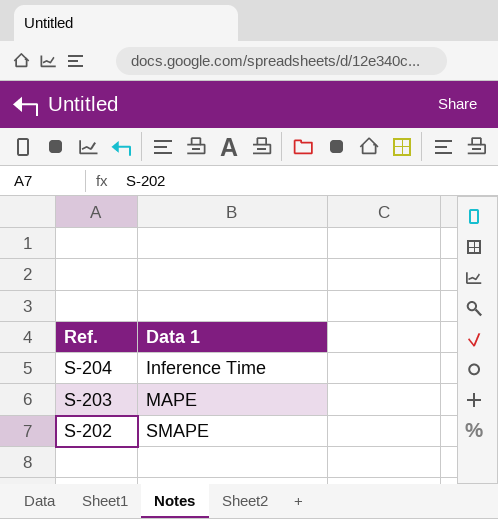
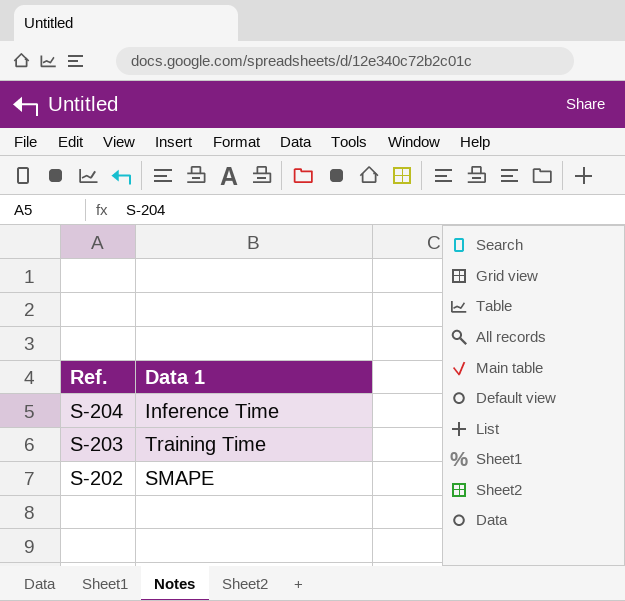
S-203 | Data 1: MAPE -> Training Time

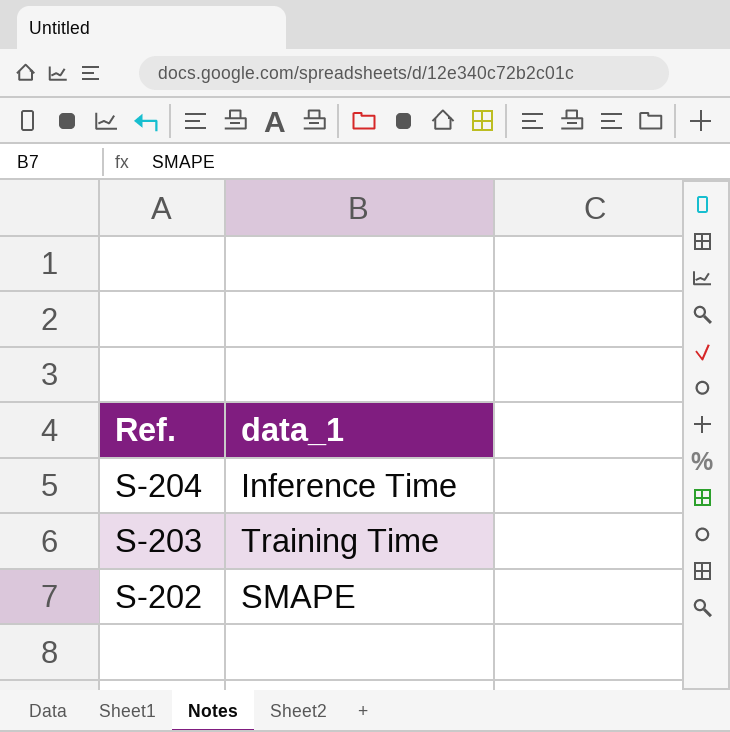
column name: Data 1 -> data_1

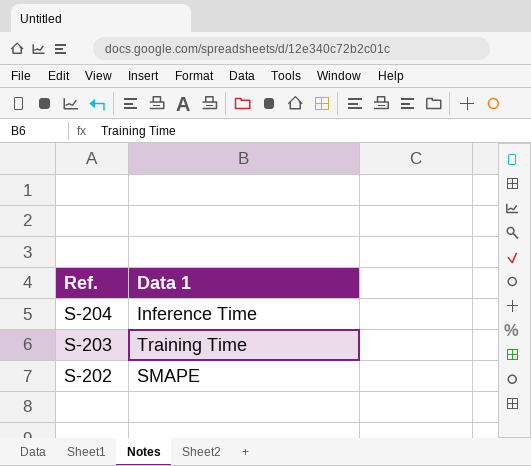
column name: data_1 -> Data 1

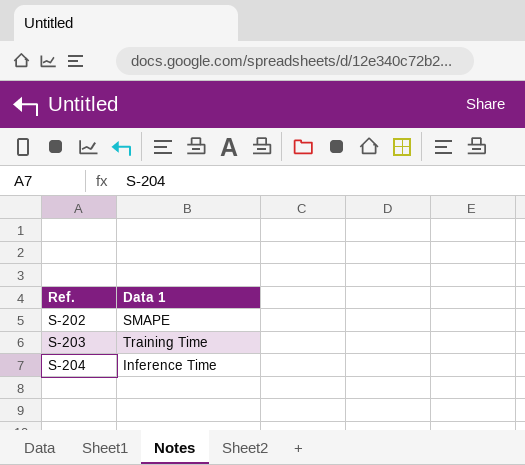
row order: Ref. descending -> Ref. ascending

